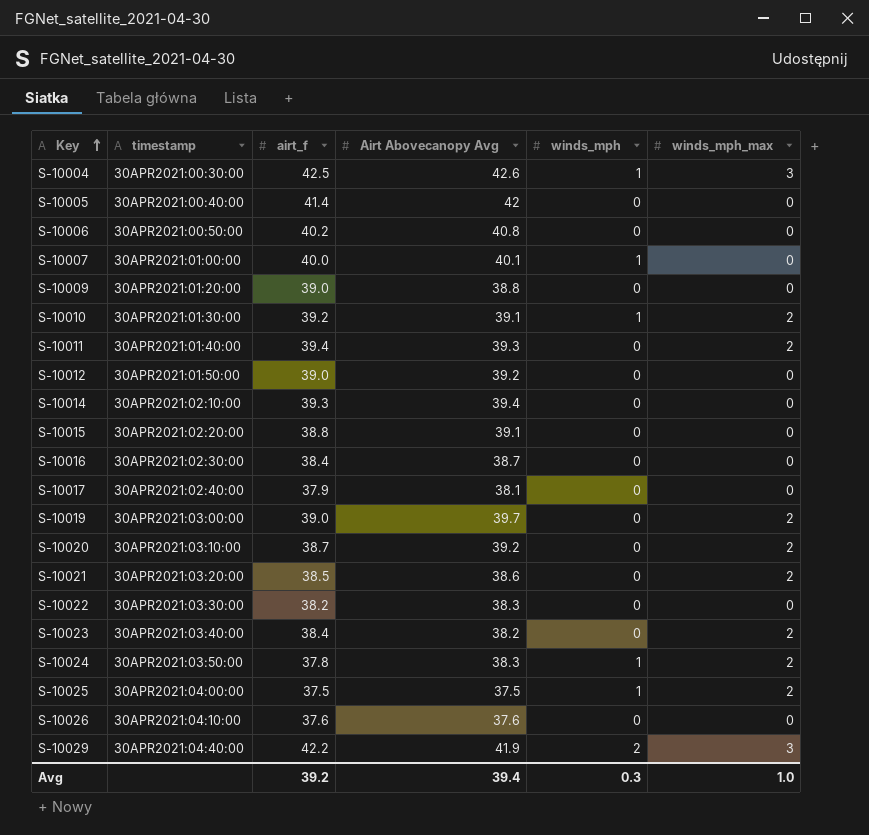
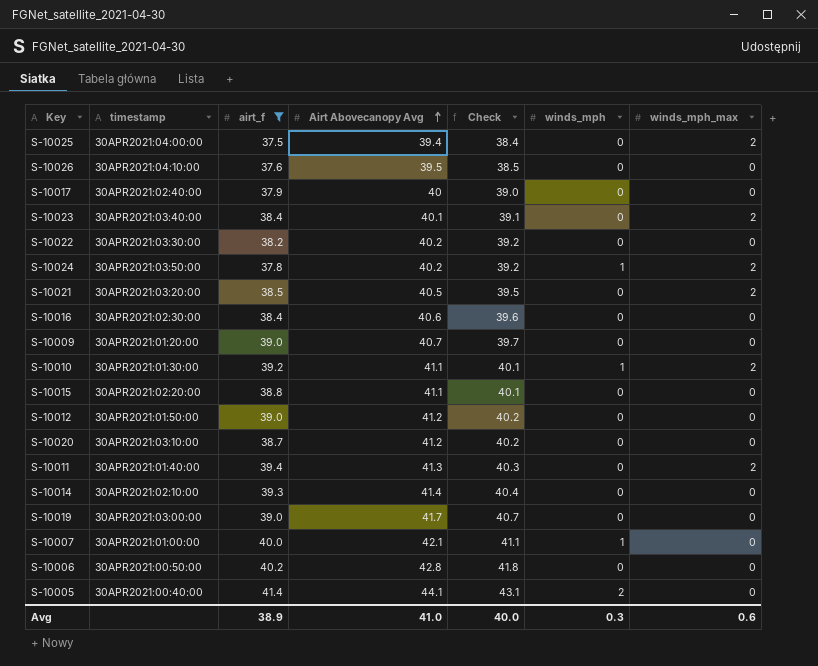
filter: none -> airt_f <= 41.4
row order: Key ascending -> Airt Abovecanopy Avg ascending
column Check | formula: none -> [Airt Abovecanopy Avg] - 1
S-10025 | Airt Abovecanopy Avg: 37.5 -> 39.4
S-10025 | winds_mph: 1 -> 0
S-10026 | Airt Abovecanopy Avg: 37.6 -> 39.5
S-10017 | Airt Abovecanopy Avg: 38.1 -> 40
S-10023 | Airt Abovecanopy Avg: 38.2 -> 40.1
S-10022 | Airt Abovecanopy Avg: 38.3 -> 40.2
S-10024 | Airt Abovecanopy Avg: 38.3 -> 40.2
S-10021 | Airt Abovecanopy Avg: 38.6 -> 40.5
S-10016 | Airt Abovecanopy Avg: 38.7 -> 40.6
S-10009 | Airt Abovecanopy Avg: 38.8 -> 40.7
S-10010 | Airt Abovecanopy Avg: 39.1 -> 41.1
S-10015 | Airt Abovecanopy Avg: 39.1 -> 41.1
S-10012 | Airt Abovecanopy Avg: 39.2 -> 41.2
S-10020 | Airt Abovecanopy Avg: 39.2 -> 41.2
S-10020 | winds_mph_max: 2 -> 0
S-10011 | Airt Abovecanopy Avg: 39.3 -> 41.3
S-10014 | Airt Abovecanopy Avg: 39.4 -> 41.4
S-10019 | Airt Abovecanopy Avg: 39.7 -> 41.7
S-10019 | winds_mph_max: 2 -> 0
S-10007 | Airt Abovecanopy Avg: 40.1 -> 42.1
S-10006 | Airt Abovecanopy Avg: 40.8 -> 42.8
S-10005 | Airt Abovecanopy Avg: 42 -> 44.1
S-10005 | winds_mph: 0 -> 2
Avg | airt_f: 39.2 -> 38.9
Avg | Airt Abovecanopy Avg: 39.4 -> 41.0
Avg | winds_mph_max: 1.0 -> 0.6

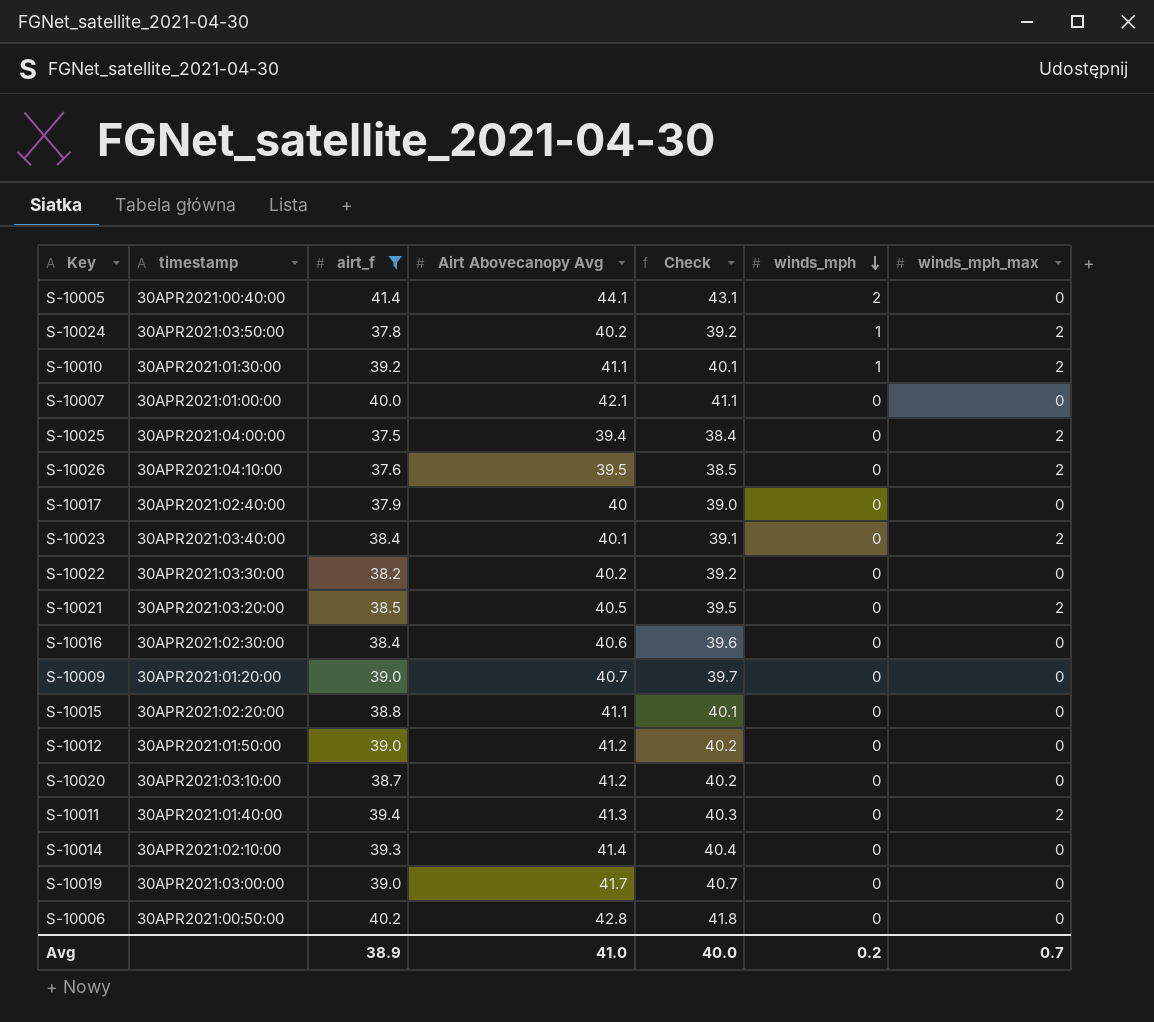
row order: Airt Abovecanopy Avg ascending -> winds_mph descending
S-10007 | winds_mph: 1 -> 0
S-10026 | winds_mph_max: 0 -> 2
Avg | winds_mph: 0.3 -> 0.2
Avg | winds_mph_max: 0.6 -> 0.7

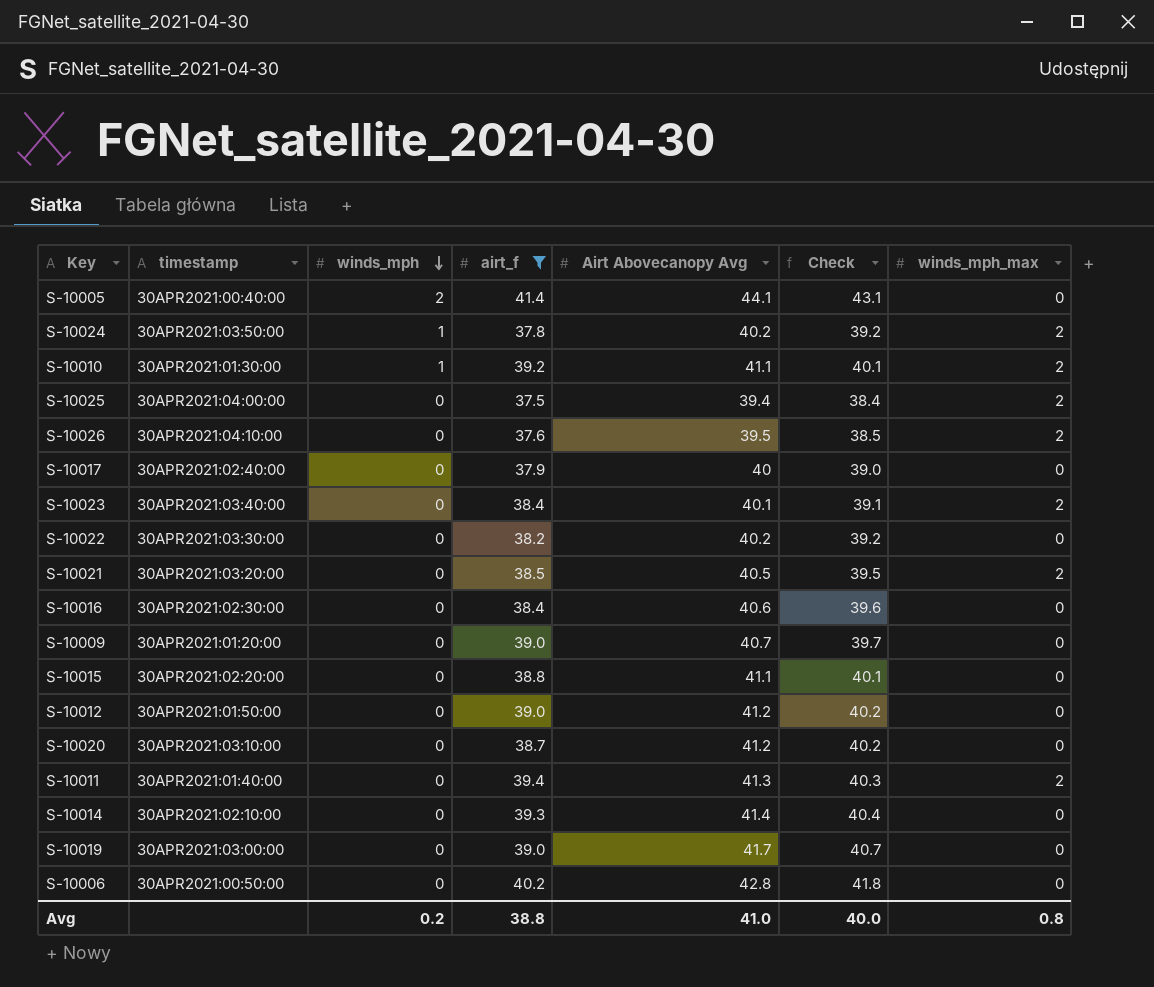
column winds_mph | position: 6 -> 3
row S-10007: 30APR2021:01:00:00 | 40.0 | 42.1 | 41.1 | 0 | 0 -> none
Avg | airt_f: 38.9 -> 38.8
Avg | winds_mph_max: 0.7 -> 0.8

